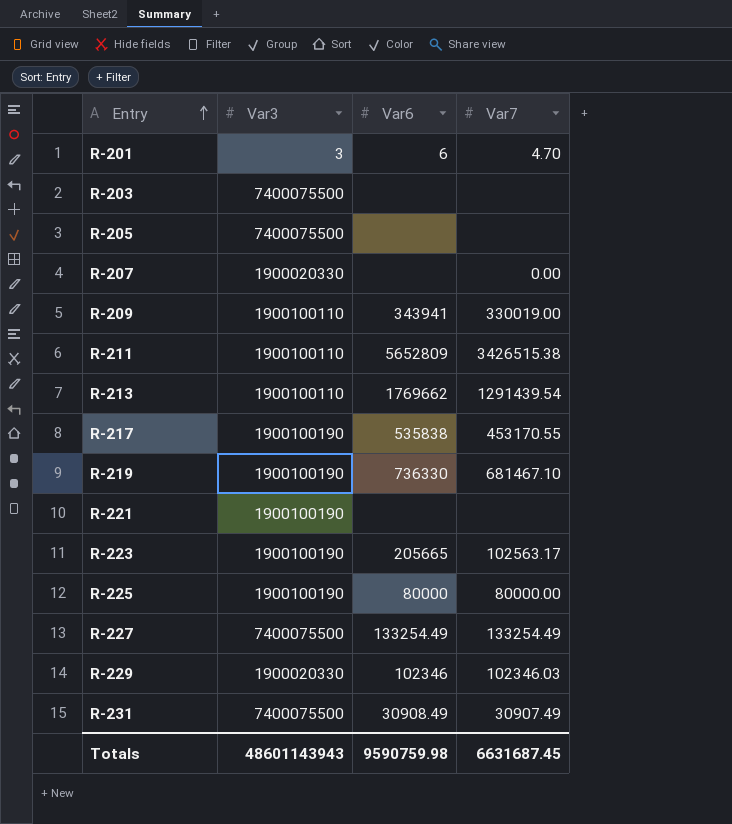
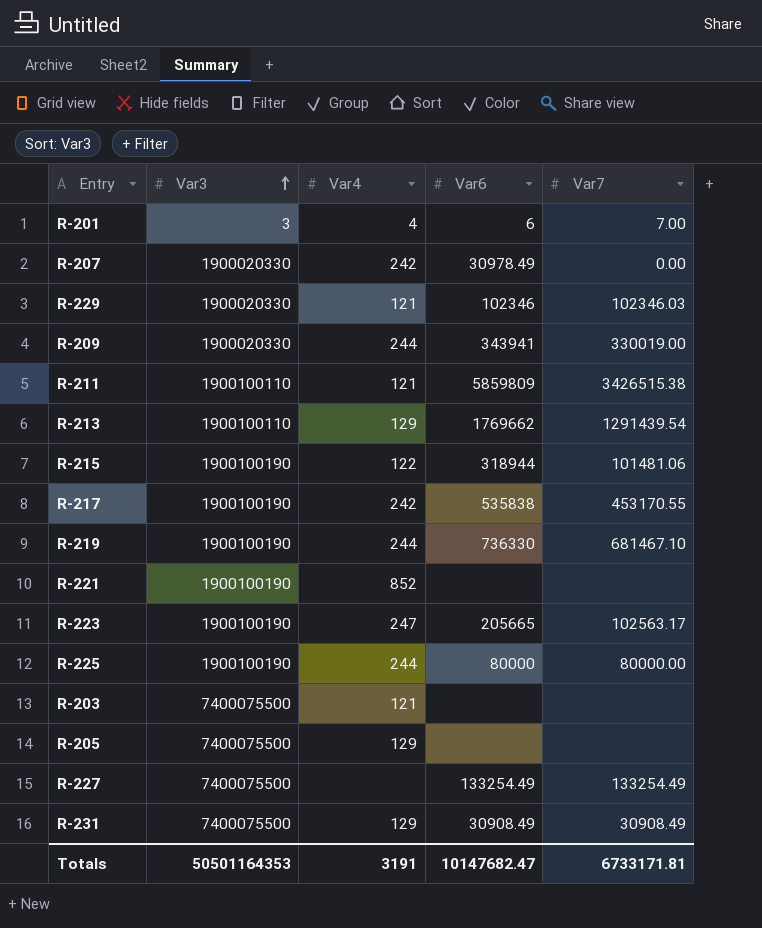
row order: Entry ascending -> Var3 ascending
column Var4 | position: none -> 3
R-201 | Var7: 4.70 -> 7.00
R-207 | Var6: none -> 30978.49
R-209 | Var3: 1900100110 -> 1900020330
R-211 | Var6: 5652809 -> 5859809
row R-215: none -> 1900100190 | 122 | 318944 | 101481.06
R-231 | Var7: 30907.49 -> 30908.49
Totals | Var3: 48601143943 -> 50501164353
Totals | Var6: 9590759.98 -> 10147682.47
Totals | Var7: 6631687.45 -> 6733171.81

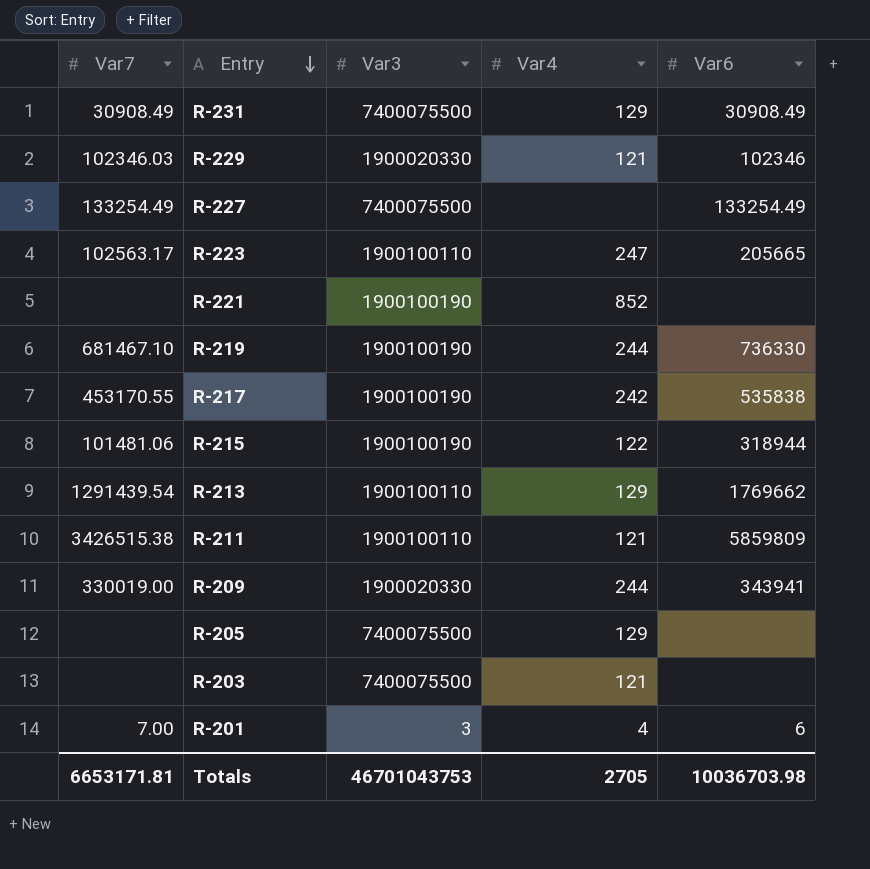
row order: Var3 ascending -> Entry descending
column Var7 | position: 5 -> 1
row R-207: 1900020330 | 242 | 30978.49 | 0.00 -> none
row R-225: 1900100190 | 244 | 80000 | 80000.00 -> none
R-223 | Var3: 1900100190 -> 1900100110
Totals | Var7: 6733171.81 -> 6653171.81
Totals | Var3: 50501164353 -> 46701043753
Totals | Var4: 3191 -> 2705
Totals | Var6: 10147682.47 -> 10036703.98

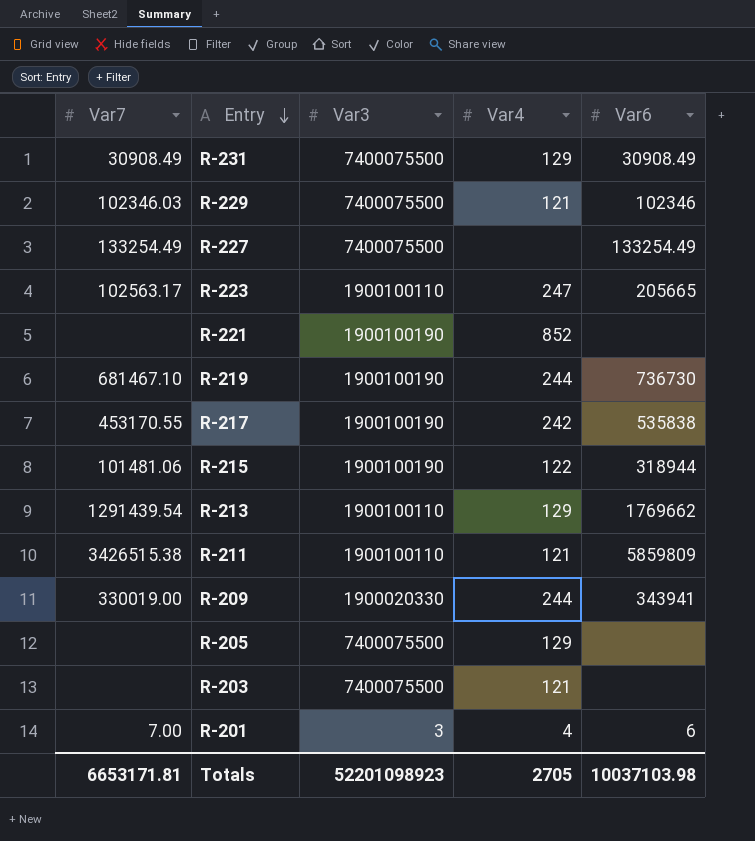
R-229 | Var3: 1900020330 -> 7400075500
R-219 | Var6: 736330 -> 736730
Totals | Var3: 46701043753 -> 52201098923
Totals | Var6: 10036703.98 -> 10037103.98

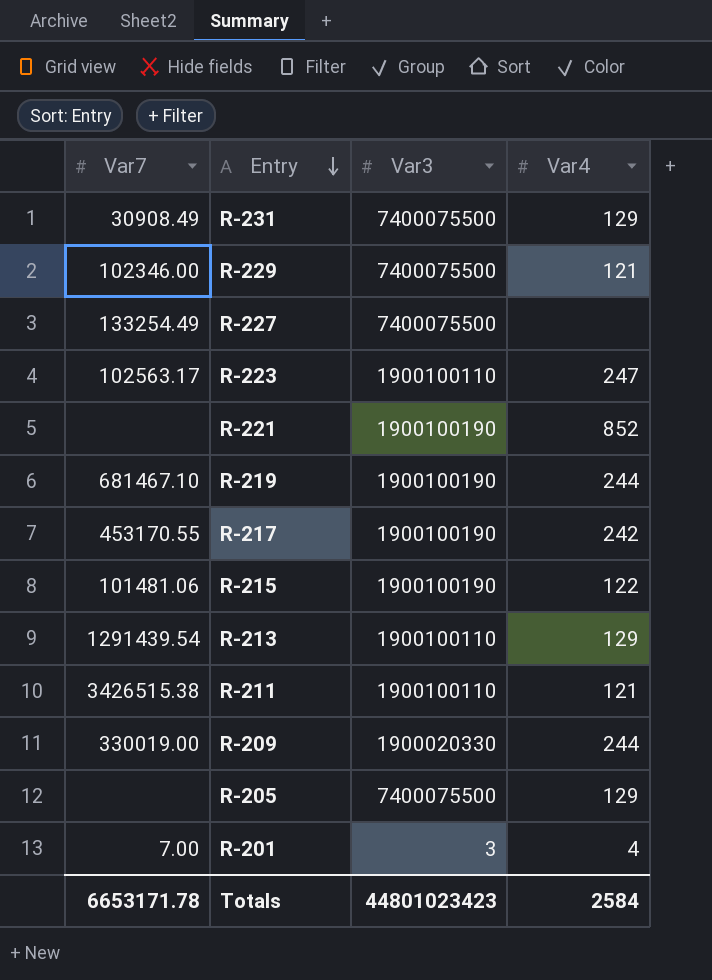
column Var6 | position: 5 -> none
row R-203: none | 7400075500 | 121 | none -> none
R-229 | Var7: 102346.03 -> 102346.00
Totals | Var7: 6653171.81 -> 6653171.78
Totals | Var3: 52201098923 -> 44801023423
Totals | Var4: 2705 -> 2584

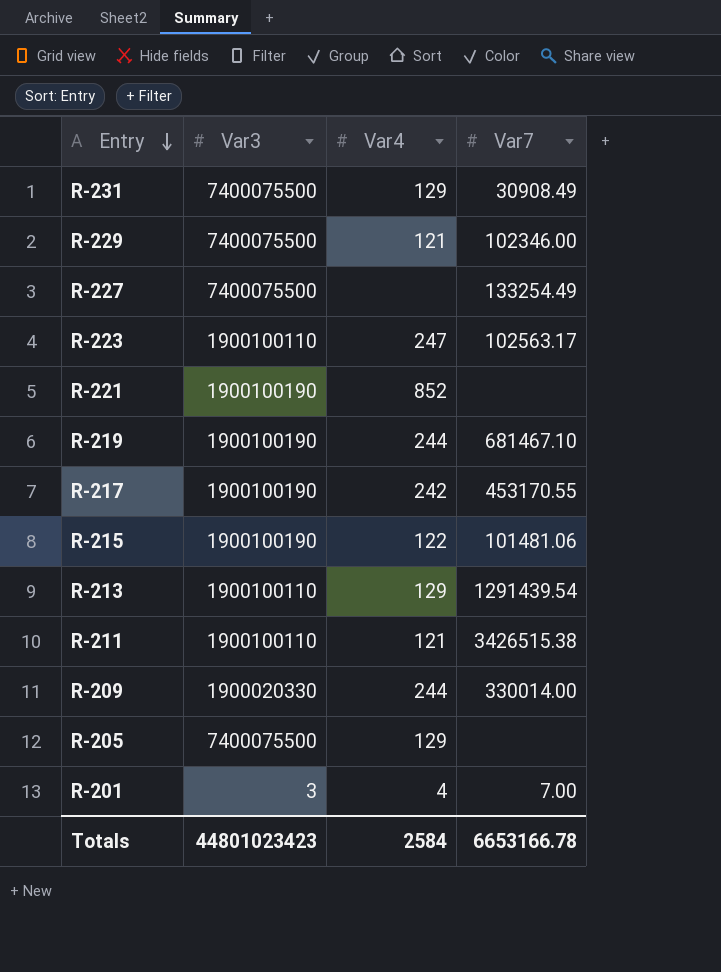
column Var7 | position: 1 -> 4
R-209 | Var7: 330019.00 -> 330014.00
Totals | Var7: 6653171.78 -> 6653166.78

